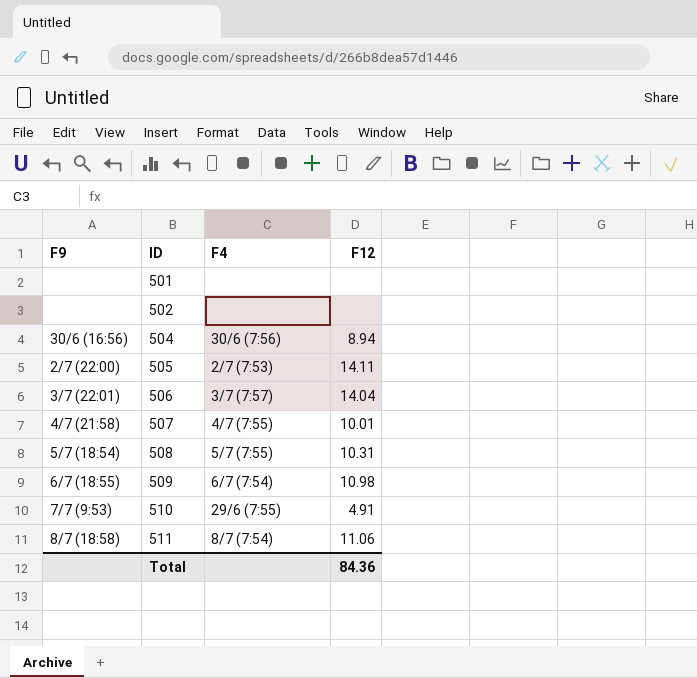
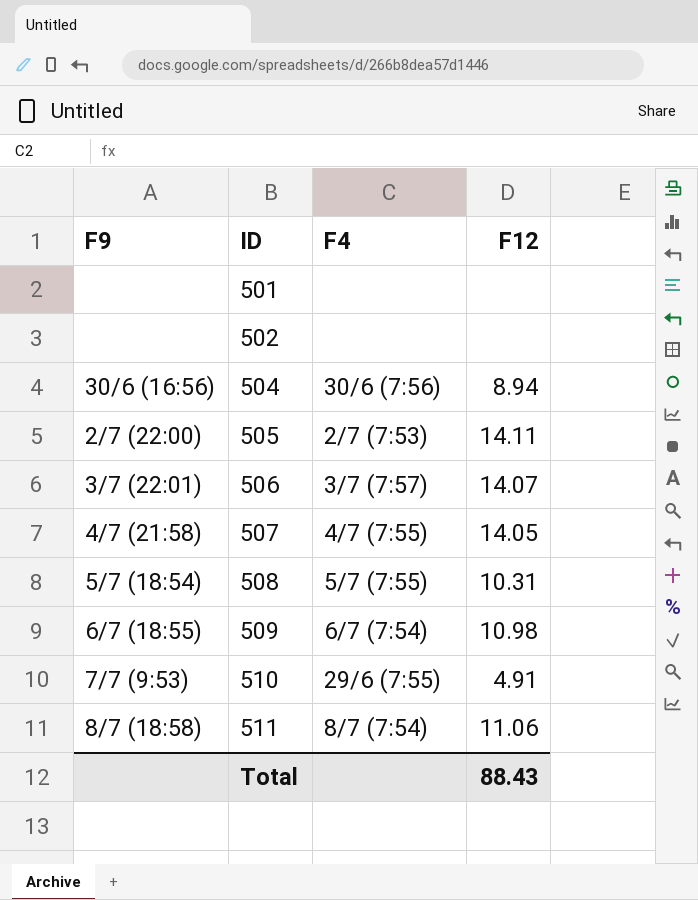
506 | F12: 14.04 -> 14.07
507 | F12: 10.01 -> 14.05
Total | F12: 84.36 -> 88.43

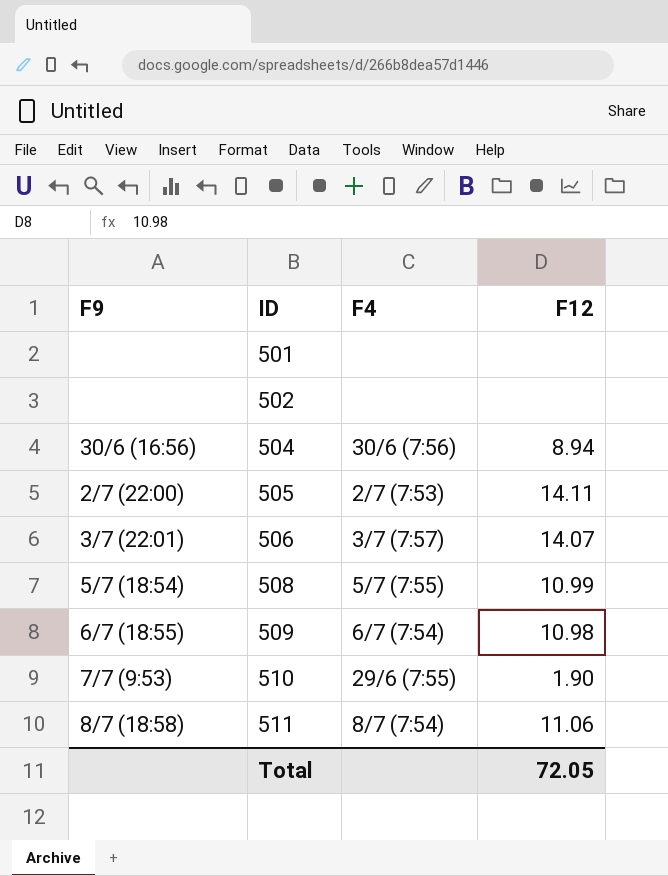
row 507: 4/7 (21:58) | 4/7 (7:55) | 14.05 -> none
508 | F12: 10.31 -> 10.99
510 | F12: 4.91 -> 1.90
Total | F12: 88.43 -> 72.05

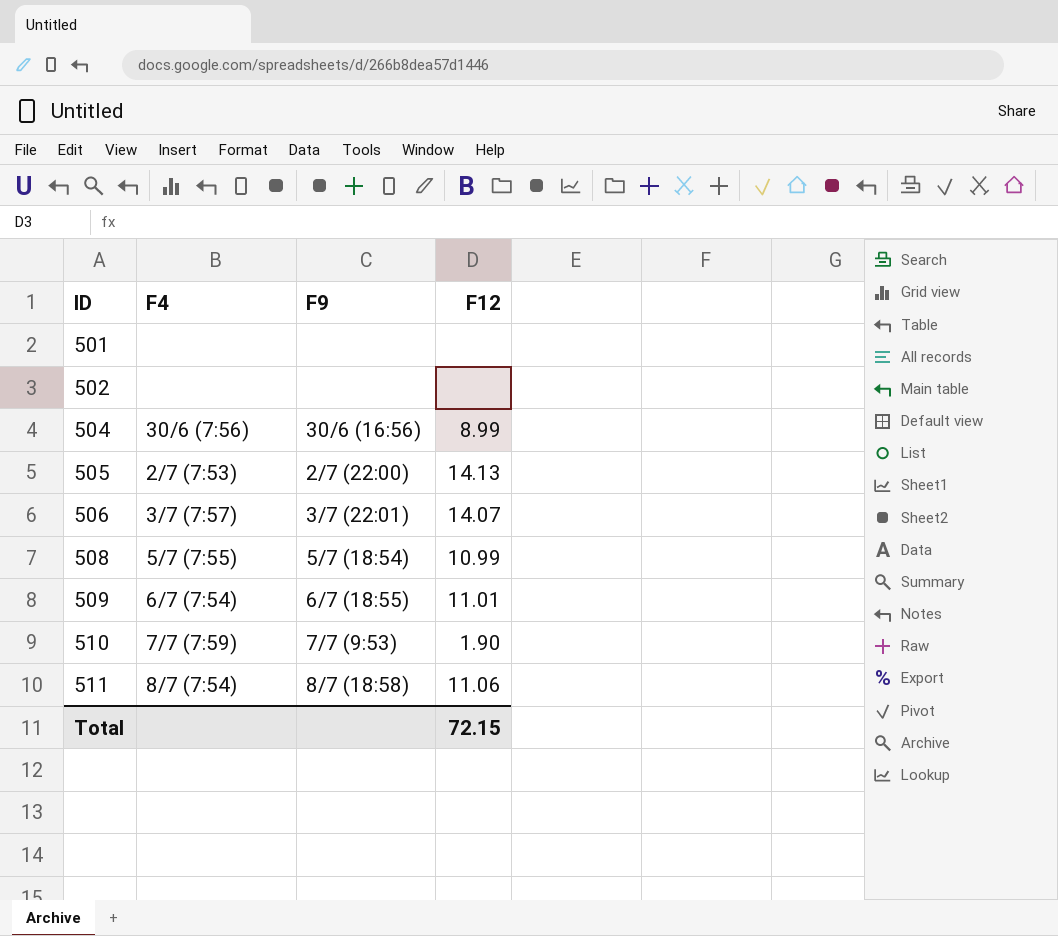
column F9 | position: 1 -> 3
504 | F12: 8.94 -> 8.99
505 | F12: 14.11 -> 14.13
509 | F12: 10.98 -> 11.01
510 | F4: 29/6 (7:55) -> 7/7 (7:59)
Total | F12: 72.05 -> 72.15

